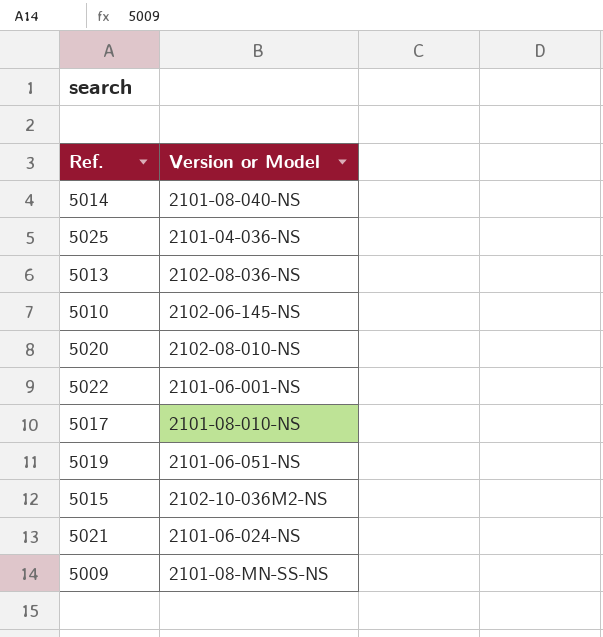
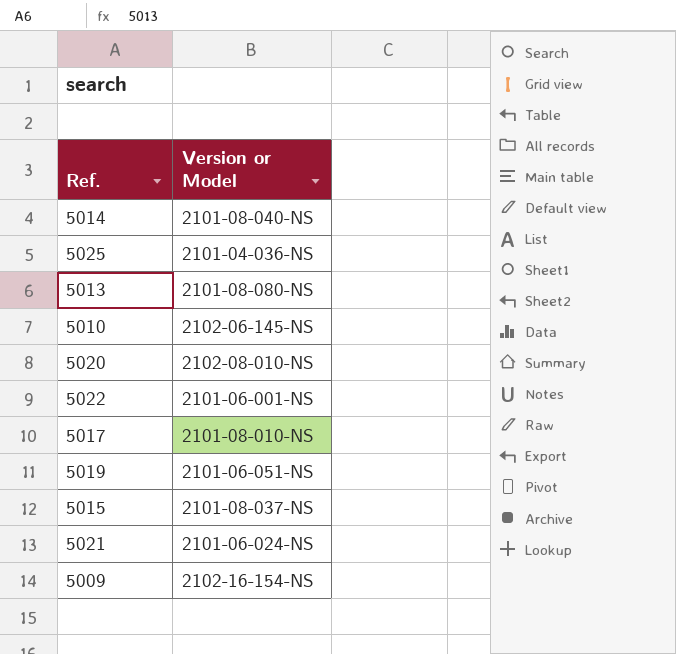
5013 | Version or Model: 2102-08-036-NS -> 2101-08-080-NS
5015 | Version or Model: 2102-10-036M2-NS -> 2101-08-037-NS
5009 | Version or Model: 2101-08-MN-SS-NS -> 2102-16-154-NS

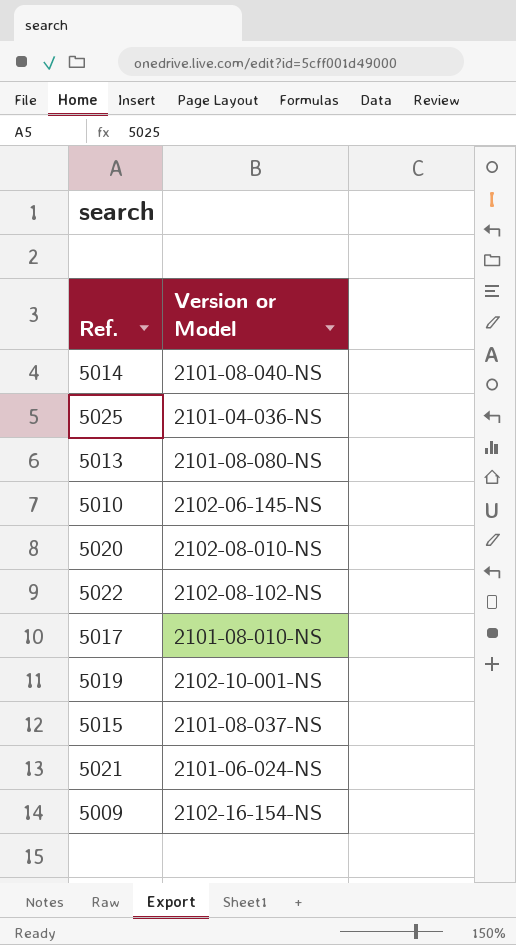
5022 | Version or Model: 2101-06-001-NS -> 2102-08-102-NS
5019 | Version or Model: 2101-06-051-NS -> 2102-10-001-NS

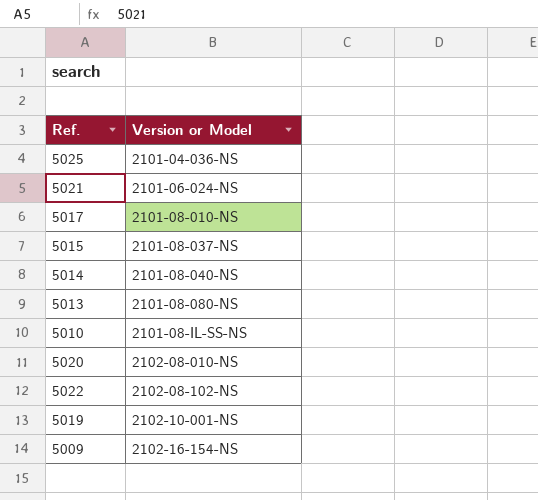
row order: none -> Version or Model ascending
5010 | Version or Model: 2102-06-145-NS -> 2101-08-IL-SS-NS

